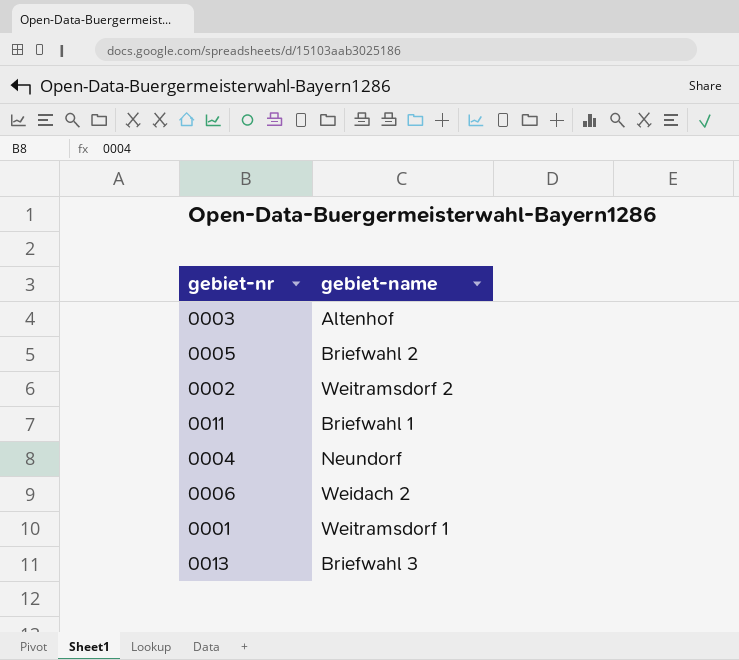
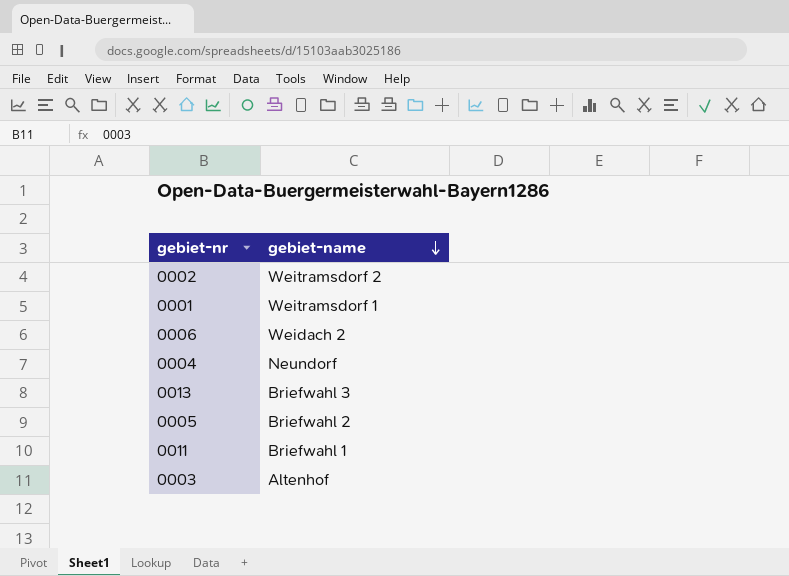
row order: none -> gebiet-name descending

